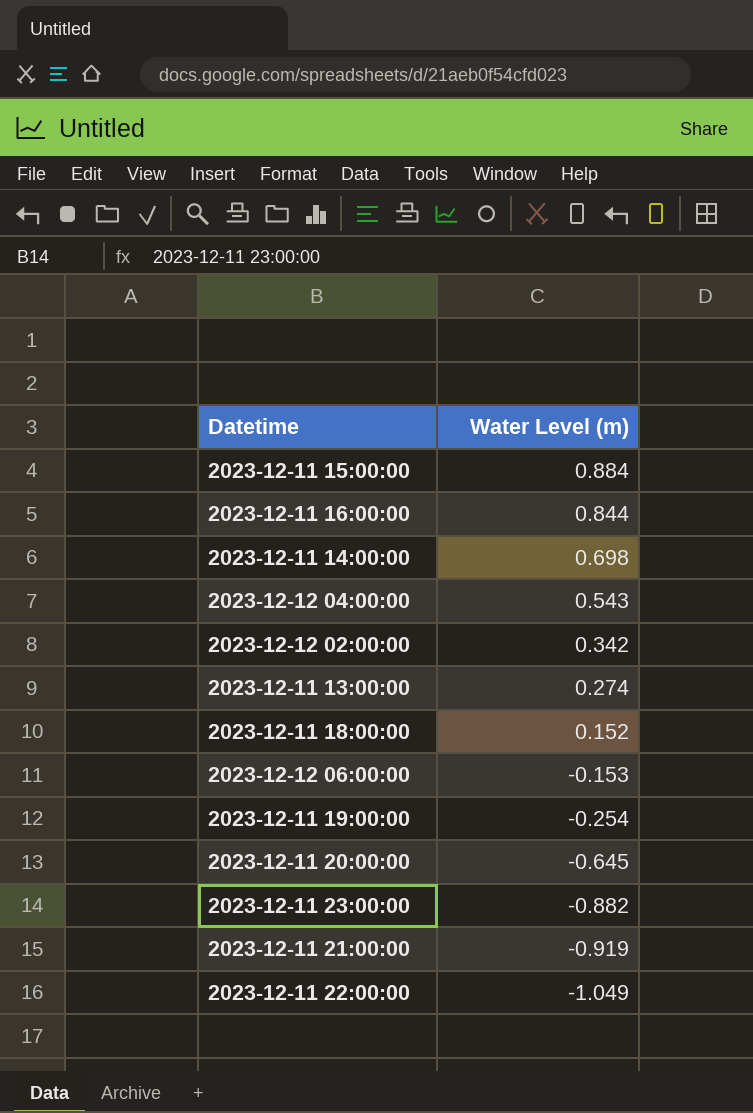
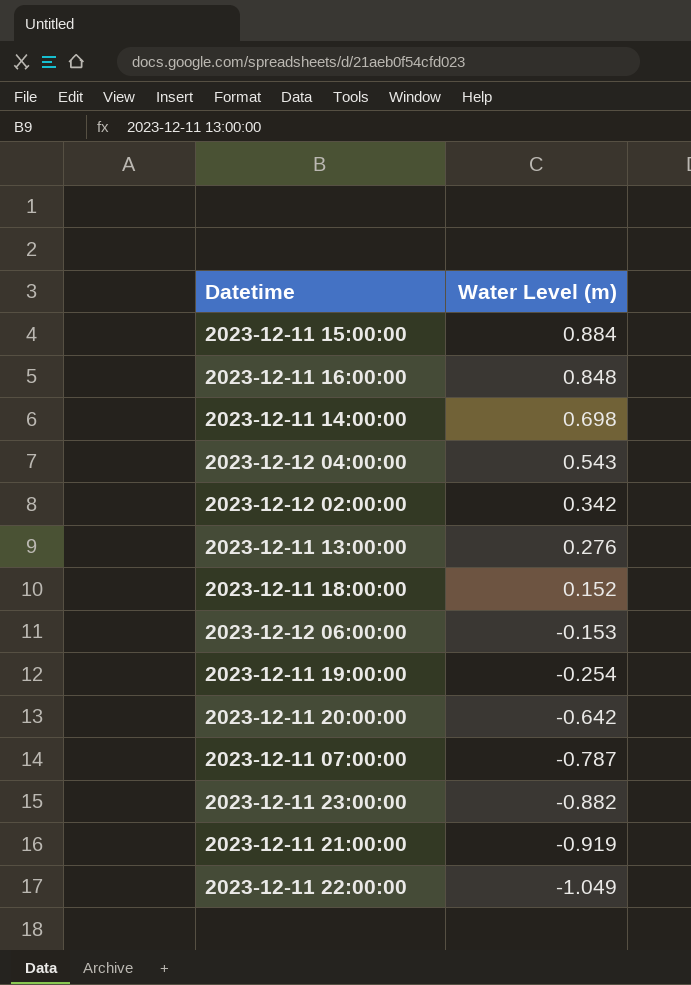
2023-12-11 16:00:00 | Water Level (m): 0.844 -> 0.848
2023-12-11 13:00:00 | Water Level (m): 0.274 -> 0.276
2023-12-11 20:00:00 | Water Level (m): -0.645 -> -0.642
row 2023-12-11 07:00:00: none -> -0.787

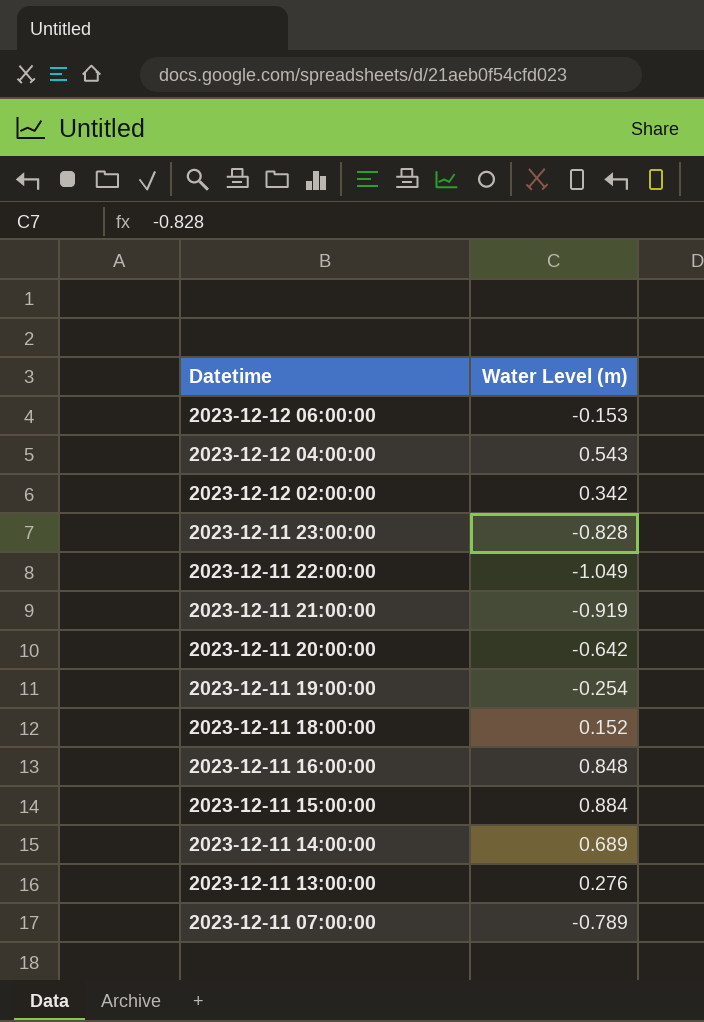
row order: Water Level (m) descending -> Datetime descending
2023-12-11 23:00:00 | Water Level (m): -0.882 -> -0.828
2023-12-11 14:00:00 | Water Level (m): 0.698 -> 0.689
2023-12-11 07:00:00 | Water Level (m): -0.787 -> -0.789

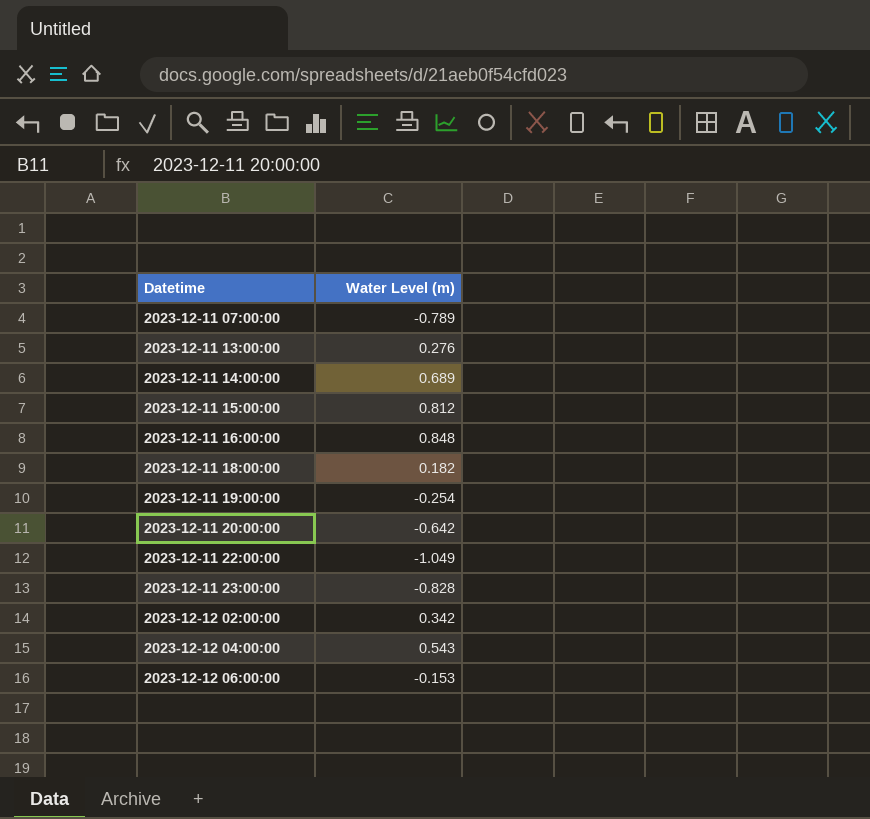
row order: Datetime descending -> Datetime ascending
row 2023-12-11 21:00:00: -0.919 -> none
2023-12-11 15:00:00 | Water Level (m): 0.884 -> 0.812
2023-12-11 18:00:00 | Water Level (m): 0.152 -> 0.182

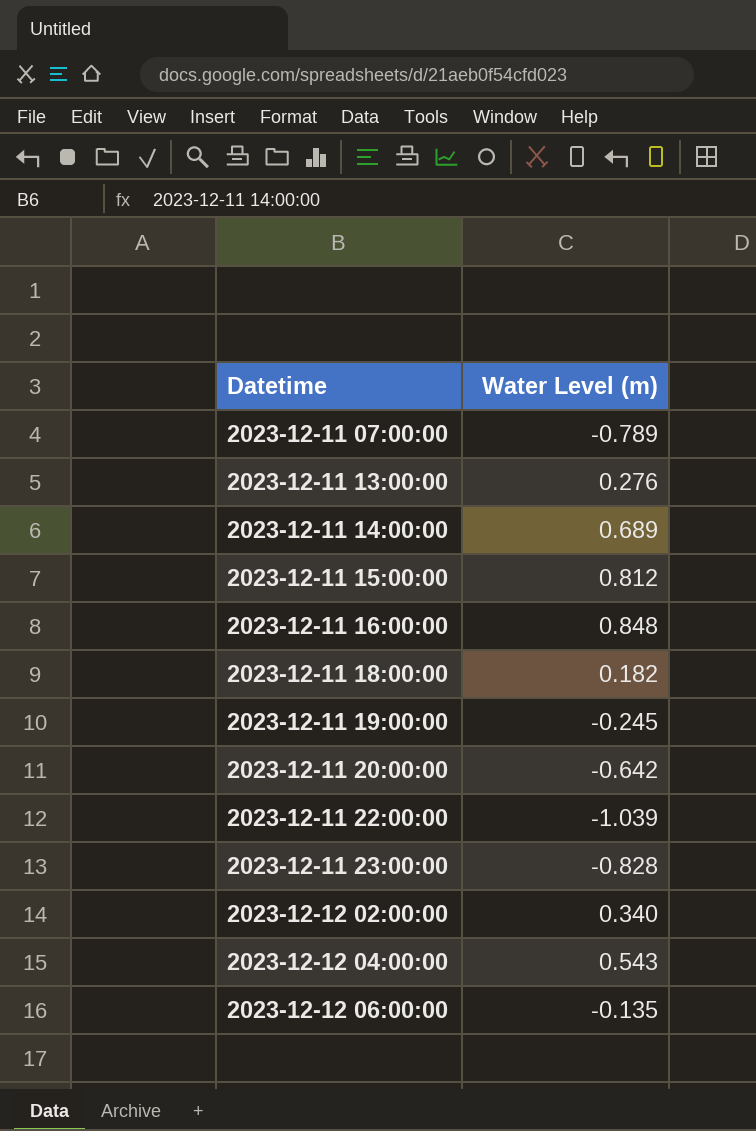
2023-12-11 19:00:00 | Water Level (m): -0.254 -> -0.245
2023-12-11 22:00:00 | Water Level (m): -1.049 -> -1.039
2023-12-12 02:00:00 | Water Level (m): 0.342 -> 0.340
2023-12-12 06:00:00 | Water Level (m): -0.153 -> -0.135

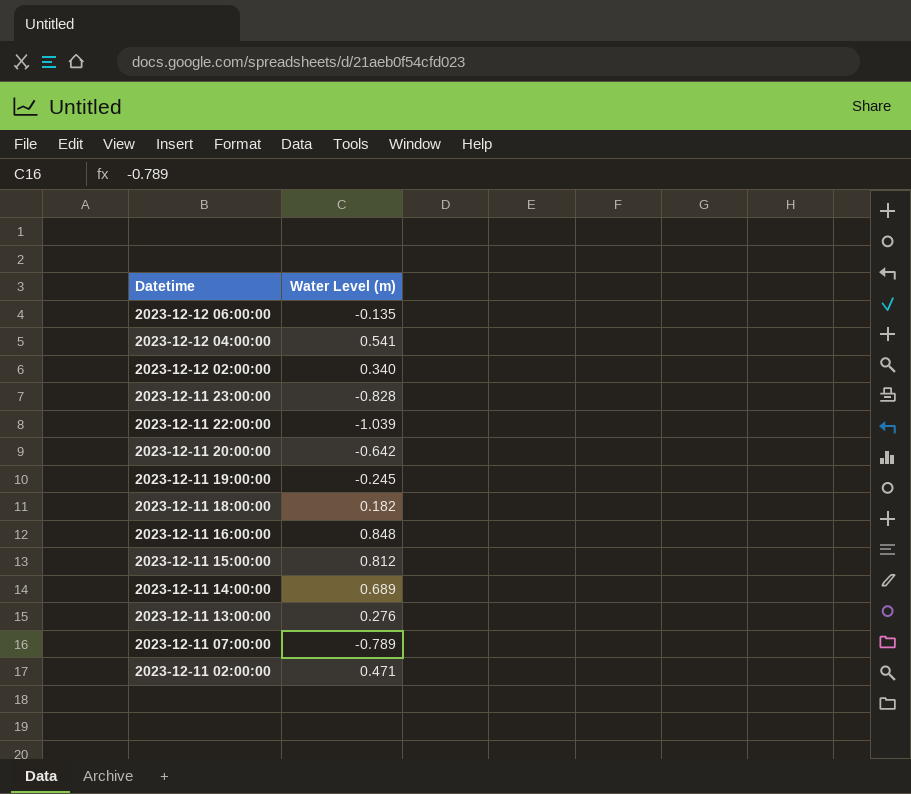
row order: Datetime ascending -> Datetime descending
2023-12-12 04:00:00 | Water Level (m): 0.543 -> 0.541
row 2023-12-11 02:00:00: none -> 0.471

